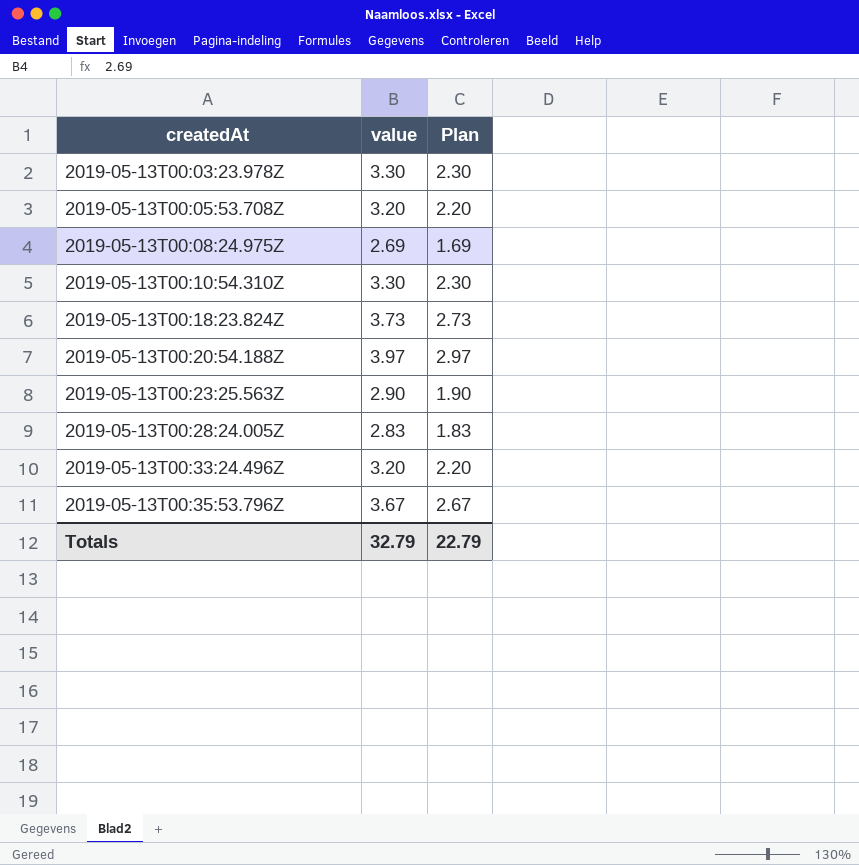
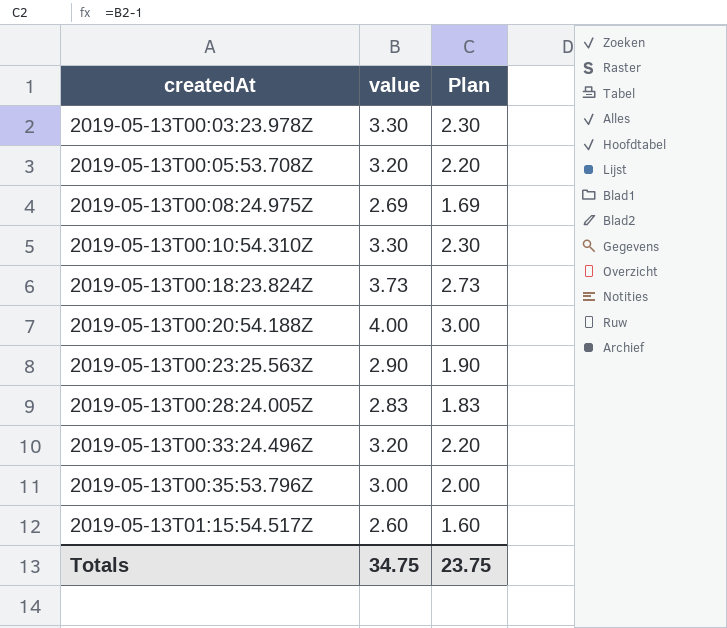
2019-05-13T00:20:54.188Z | value: 3.97 -> 4.00
2019-05-13T00:20:54.188Z | Plan: 2.97 -> 3.00
2019-05-13T00:35:53.796Z | value: 3.67 -> 3.00
2019-05-13T00:35:53.796Z | Plan: 2.67 -> 2.00
row 2019-05-13T01:15:54.517Z: none -> 2.60 | 1.60
Totals | value: 32.79 -> 34.75
Totals | Plan: 22.79 -> 23.75

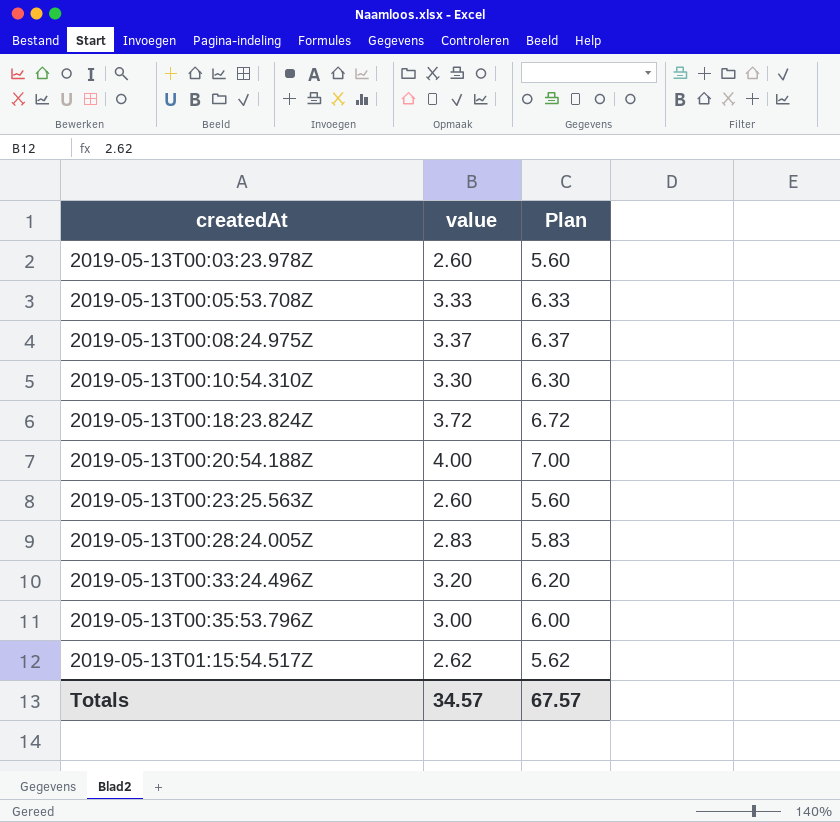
column Plan | formula: [value] - 1 -> [value] + 3
2019-05-13T00:03:23.978Z | value: 3.30 -> 2.60
2019-05-13T00:05:53.708Z | value: 3.20 -> 3.33
2019-05-13T00:08:24.975Z | value: 2.69 -> 3.37
2019-05-13T00:18:23.824Z | value: 3.73 -> 3.72
2019-05-13T00:23:25.563Z | value: 2.90 -> 2.60
2019-05-13T01:15:54.517Z | value: 2.60 -> 2.62
Totals | value: 34.75 -> 34.57
Totals | Plan: 23.75 -> 67.57

